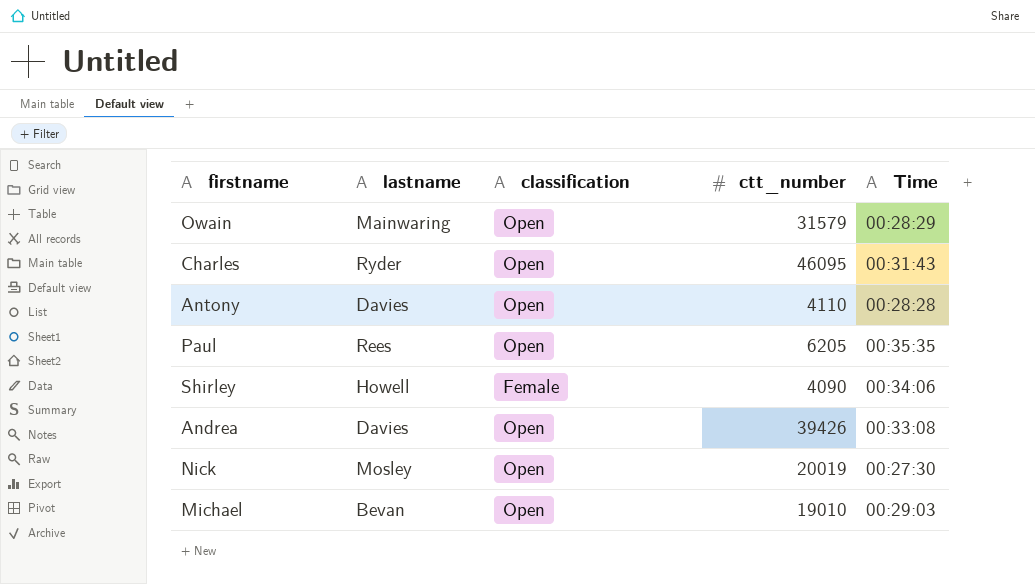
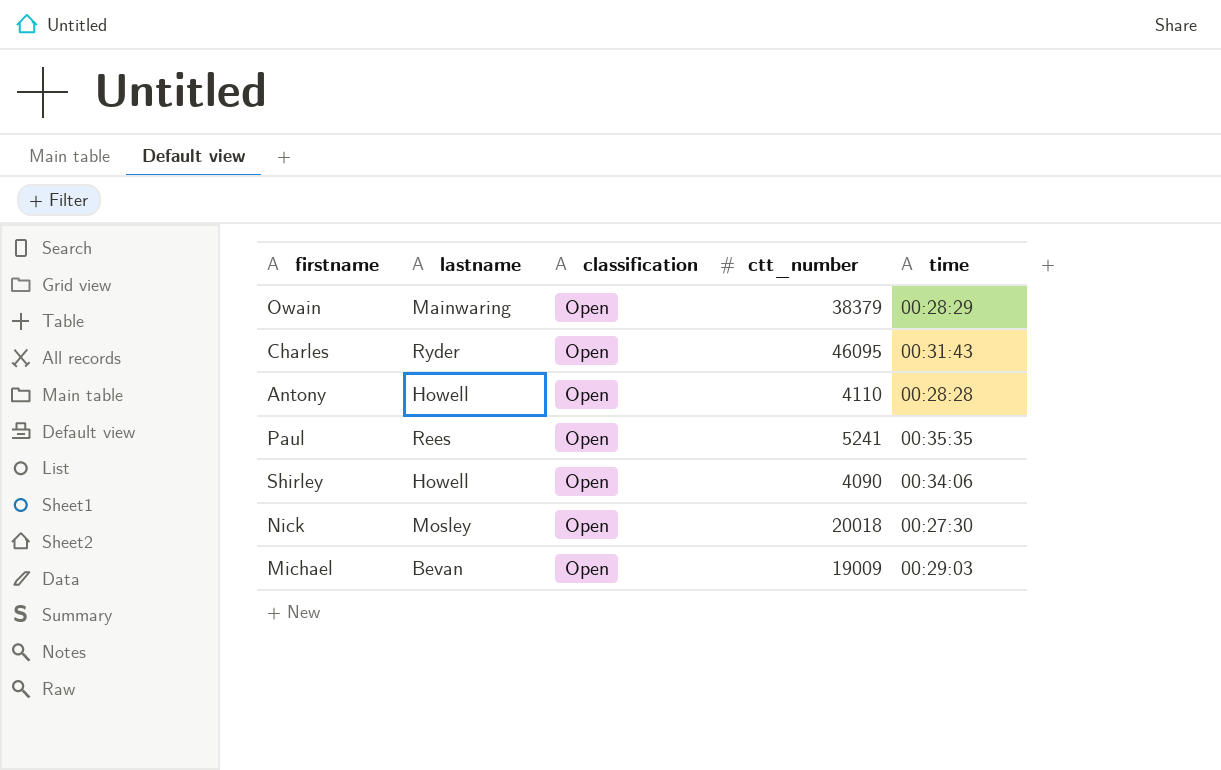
column name: Time -> time
row Andrea: Davies | Open | 39426 | 00:33:08 -> none
Owain | ctt_number: 31579 -> 38379
Antony | lastname: Davies -> Howell
Paul | ctt_number: 6205 -> 5241
Shirley | classification: Female -> Open
Nick | ctt_number: 20019 -> 20018
Michael | ctt_number: 19010 -> 19009

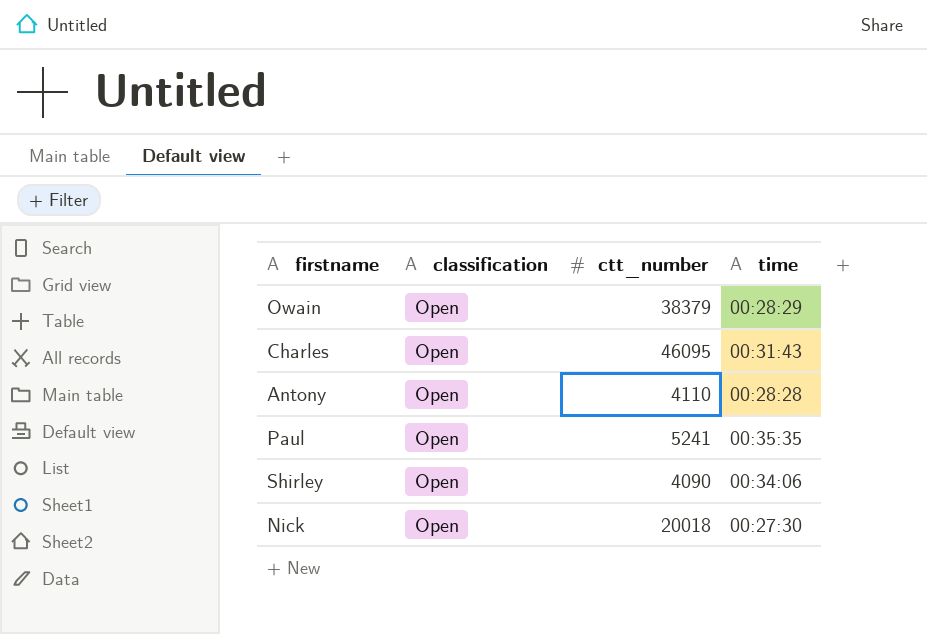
column lastname | position: 2 -> none
row Michael: Bevan | Open | 19009 | 00:29:03 -> none

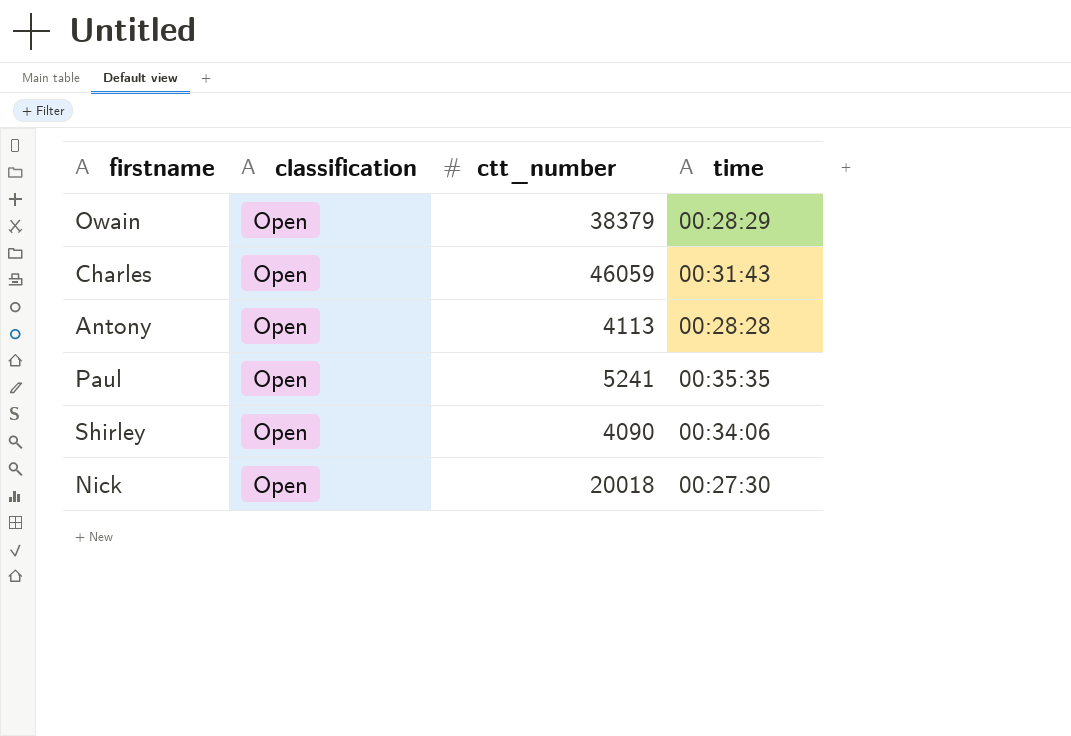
Charles | ctt_number: 46095 -> 46059
Antony | ctt_number: 4110 -> 4113

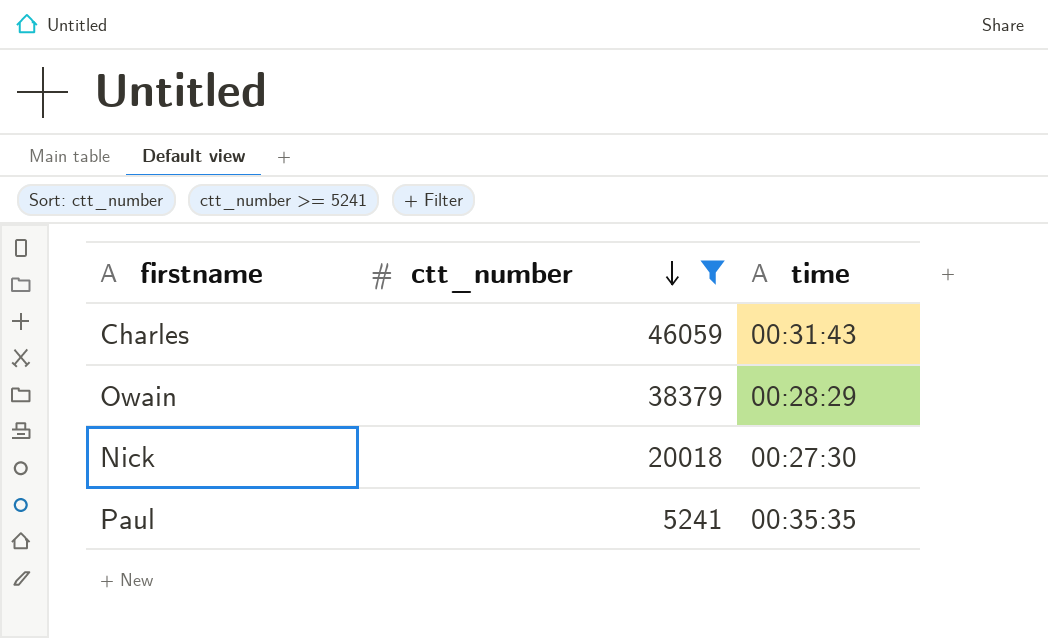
filter: none -> ctt_number >= 5241
row order: none -> ctt_number descending
column classification | position: 2 -> none

